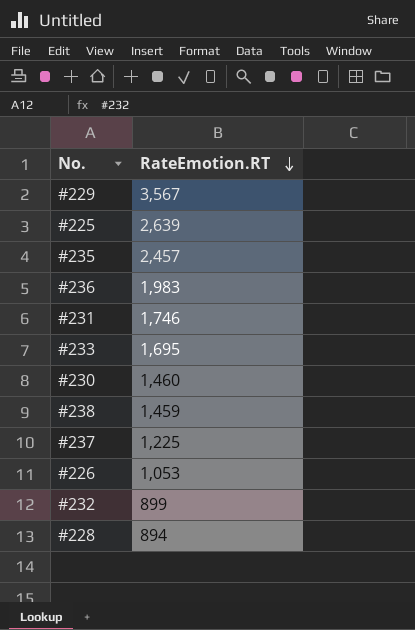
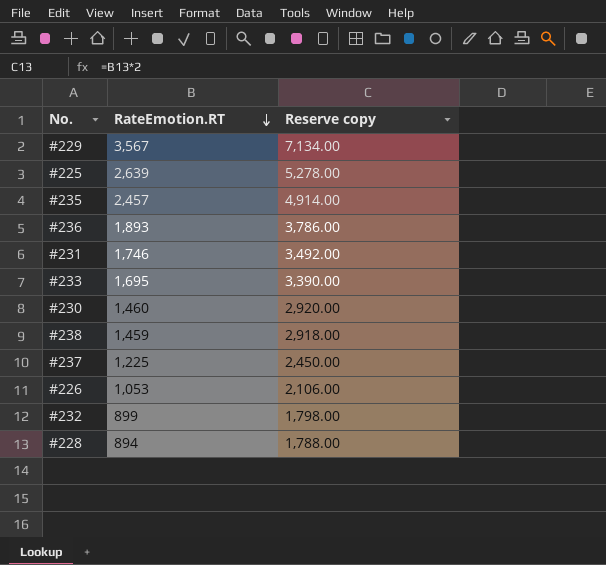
column Reserve copy | formula: none -> [RateEmotion.RT] * 2
#236 | RateEmotion.RT: 1,983 -> 1,893

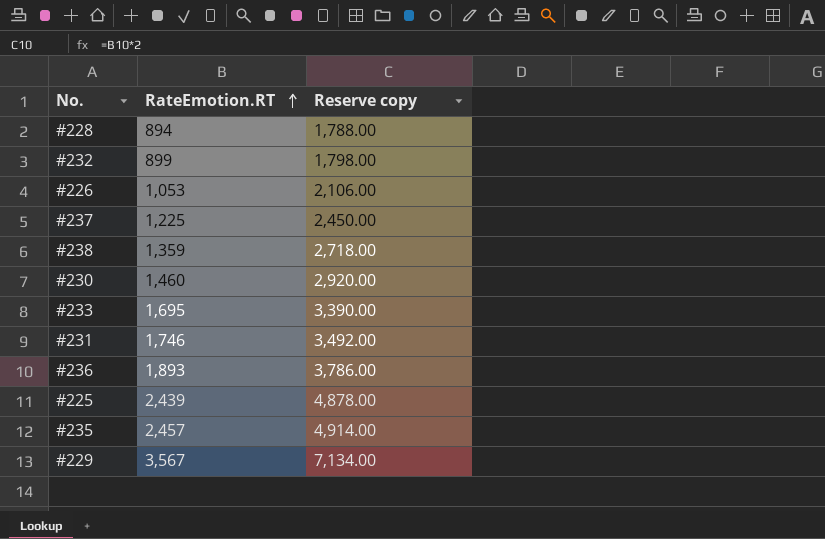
row order: RateEmotion.RT descending -> RateEmotion.RT ascending
#238 | RateEmotion.RT: 1,459 -> 1,359
#238 | Reserve copy: 2,918.00 -> 2,718.00
#225 | RateEmotion.RT: 2,639 -> 2,439
#225 | Reserve copy: 5,278.00 -> 4,878.00

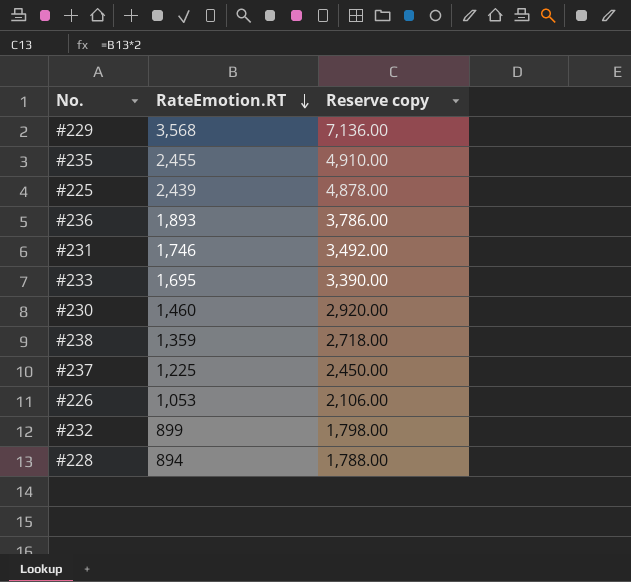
row order: RateEmotion.RT ascending -> RateEmotion.RT descending
#229 | RateEmotion.RT: 3,567 -> 3,568
#229 | Reserve copy: 7,134.00 -> 7,136.00
#235 | RateEmotion.RT: 2,457 -> 2,455
#235 | Reserve copy: 4,914.00 -> 4,910.00

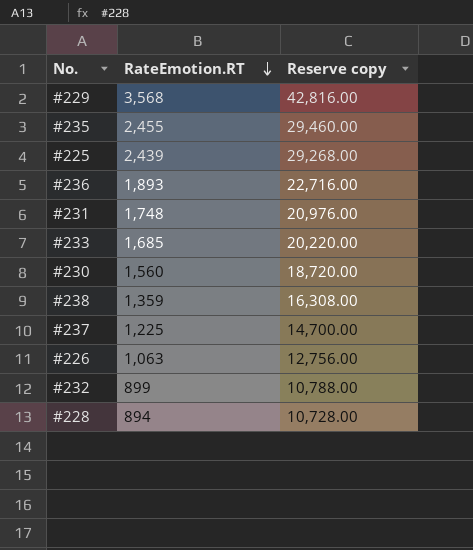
column Reserve copy | formula: [RateEmotion.RT] * 2 -> [RateEmotion.RT] * 12
#231 | RateEmotion.RT: 1,746 -> 1,748
#233 | RateEmotion.RT: 1,695 -> 1,685
#230 | RateEmotion.RT: 1,460 -> 1,560
#226 | RateEmotion.RT: 1,053 -> 1,063

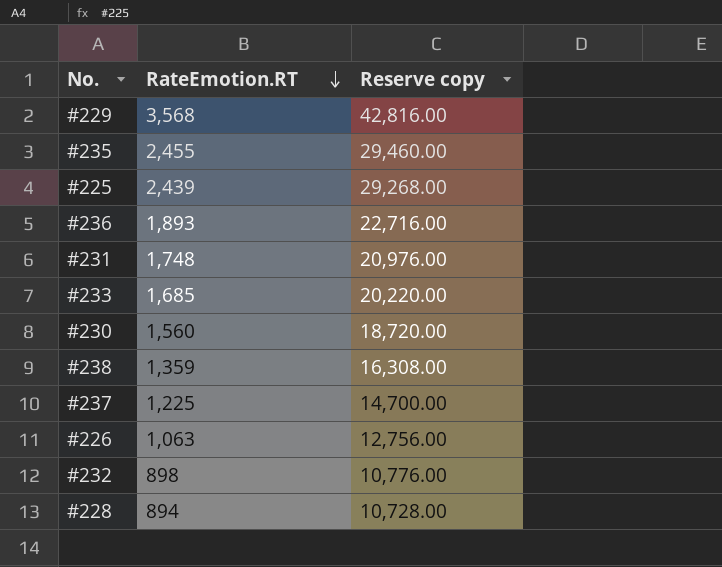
#232 | RateEmotion.RT: 899 -> 898
#232 | Reserve copy: 10,788.00 -> 10,776.00

